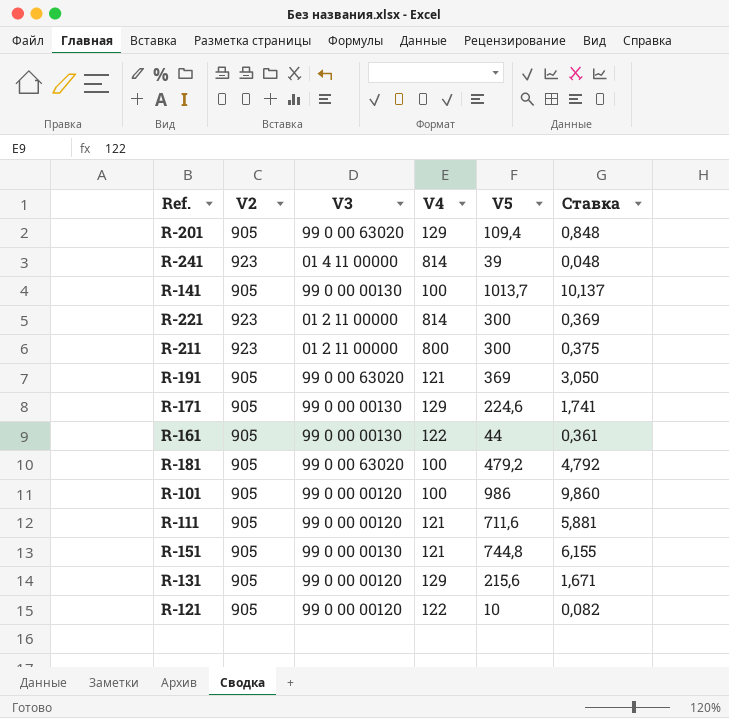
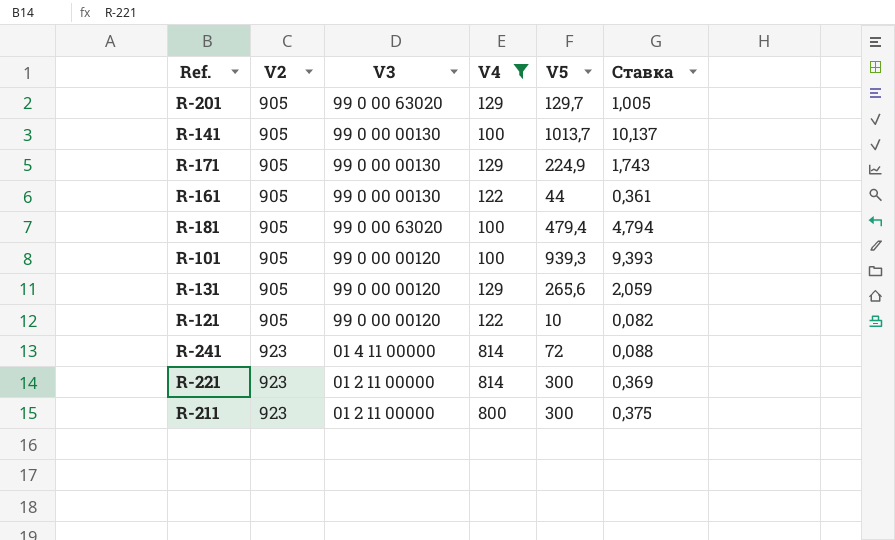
filter: none -> V4 != 121
row order: none -> V2 ascending
R-201 | V5: 109,4 -> 129,7
R-201 | Ставка: 0,848 -> 1,005
R-171 | V5: 224,6 -> 224,9
R-171 | Ставка: 1,741 -> 1,743
R-181 | V5: 479,2 -> 479,4
R-181 | Ставка: 4,792 -> 4,794
R-101 | V5: 986 -> 939,3
R-101 | Ставка: 9,860 -> 9,393
R-131 | V5: 215,6 -> 265,6
R-131 | Ставка: 1,671 -> 2,059
R-241 | V5: 39 -> 72
R-241 | Ставка: 0,048 -> 0,088

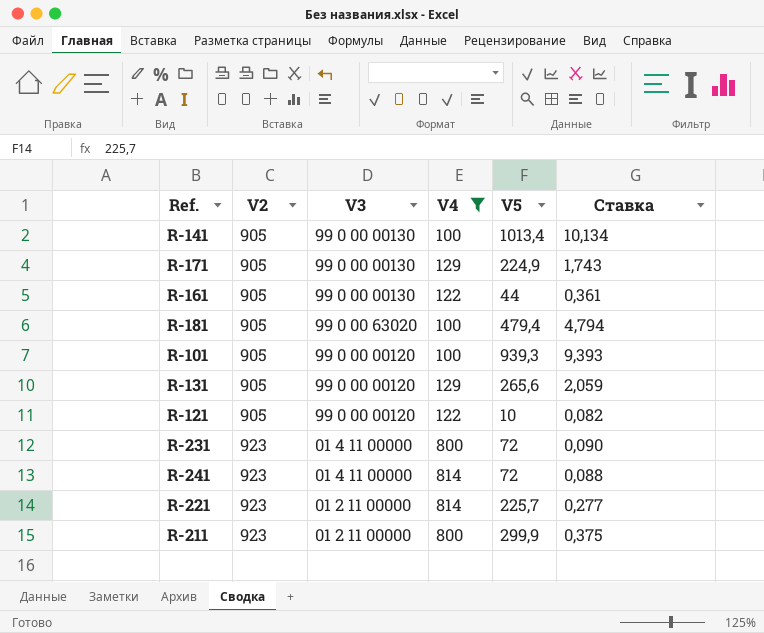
row R-201: 905 | 99 0 00 63020 | 129 | 129,7 | 1,005 -> none
R-141 | V5: 1013,7 -> 1013,4
R-141 | Ставка: 10,137 -> 10,134
row R-231: none -> 923 | 01 4 11 00000 | 800 | 72 | 0,090
R-221 | V5: 300 -> 225,7
R-221 | Ставка: 0,369 -> 0,277
R-211 | V5: 300 -> 299,9

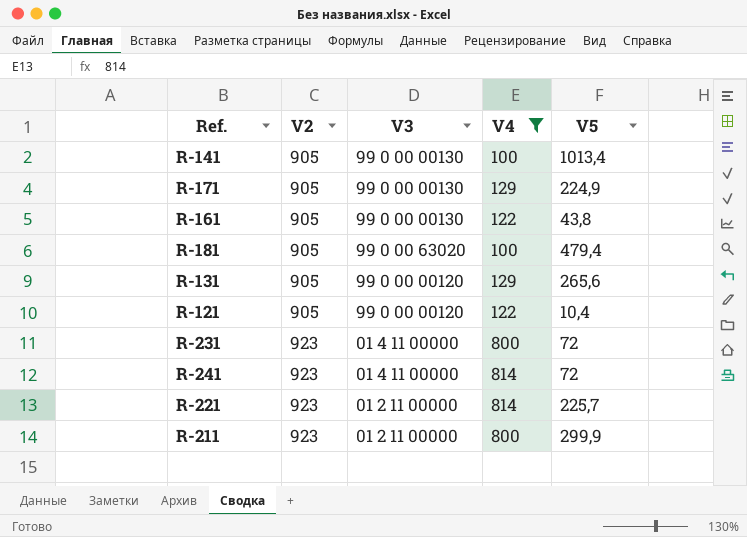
column Ставка | formula: [V5] / [V4] -> none
row R-101: 905 | 99 0 00 00120 | 100 | 939,3 | 9,393 -> none
R-161 | V5: 44 -> 43,8
R-121 | V5: 10 -> 10,4

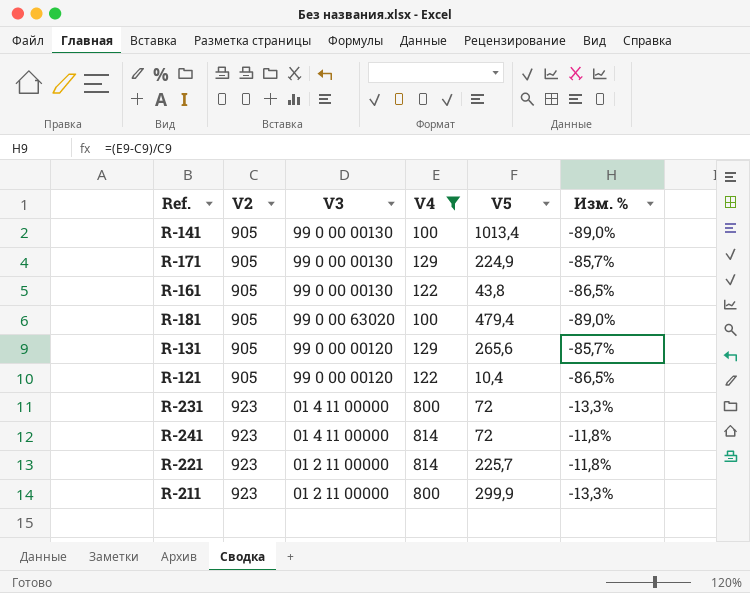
column Изм. % | formula: none -> ([V4] - [V2]) / [V2]

